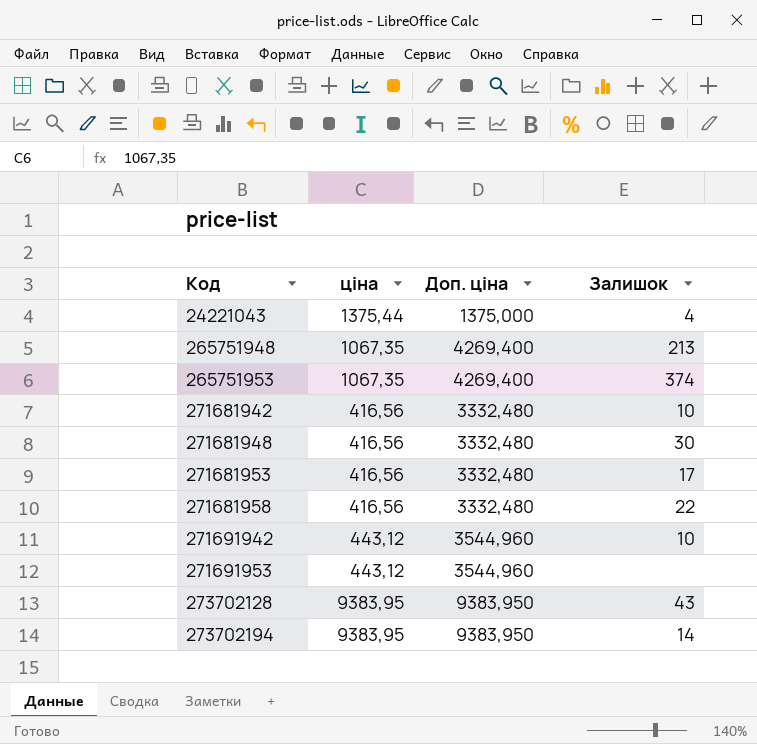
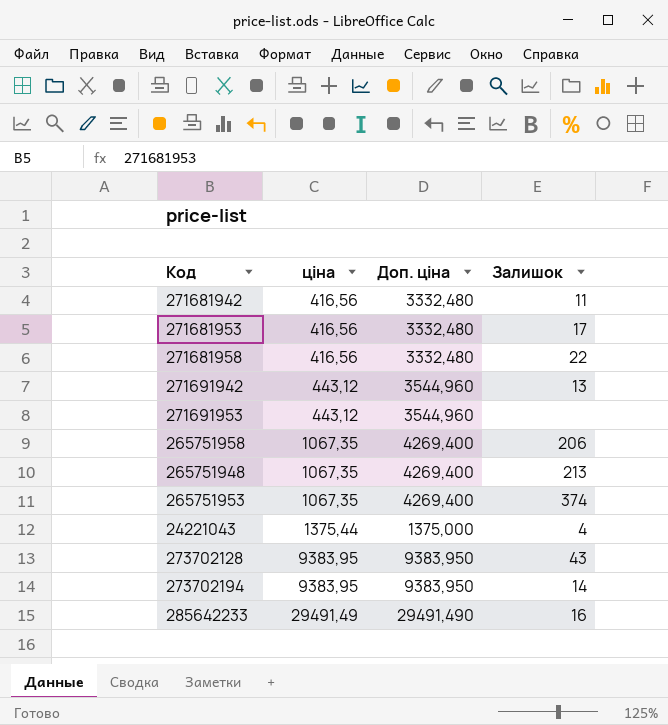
row order: Код ascending -> ціна ascending
row 271681948: 416,56 | 3332,480 | 30 -> none
271681942 | Залишок: 10 -> 11
271691942 | Залишок: 10 -> 13
row 265751958: none -> 1067,35 | 4269,400 | 206
row 285642233: none -> 29491,49 | 29491,490 | 16

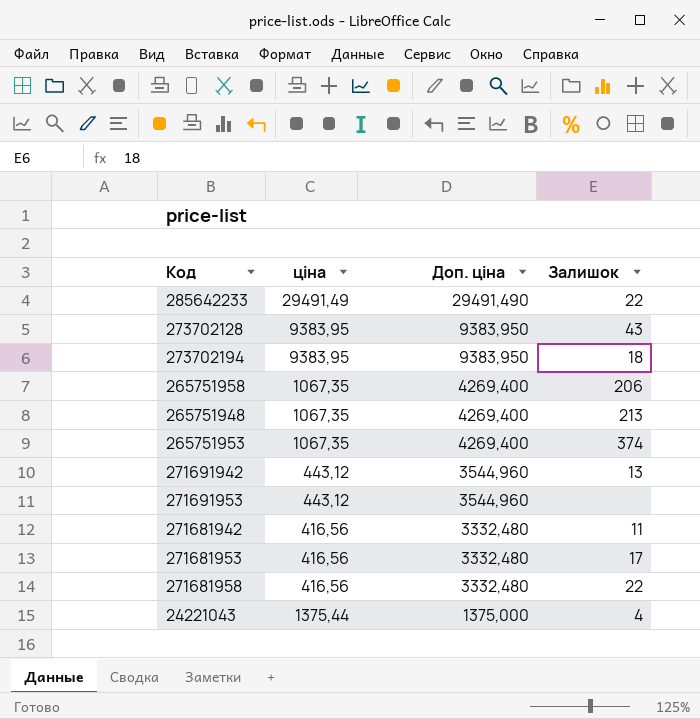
row order: ціна ascending -> Доп. ціна descending
285642233 | Залишок: 16 -> 22
273702194 | Залишок: 14 -> 18

